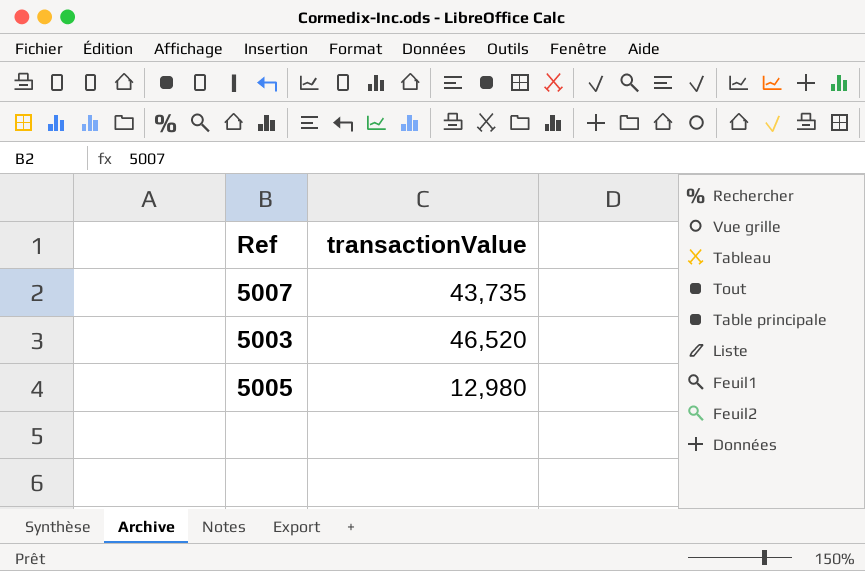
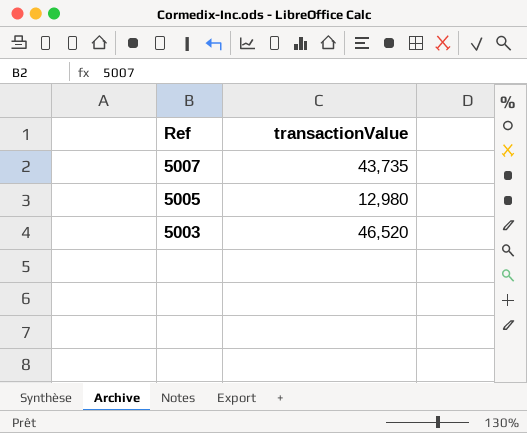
row order: none -> Ref descending

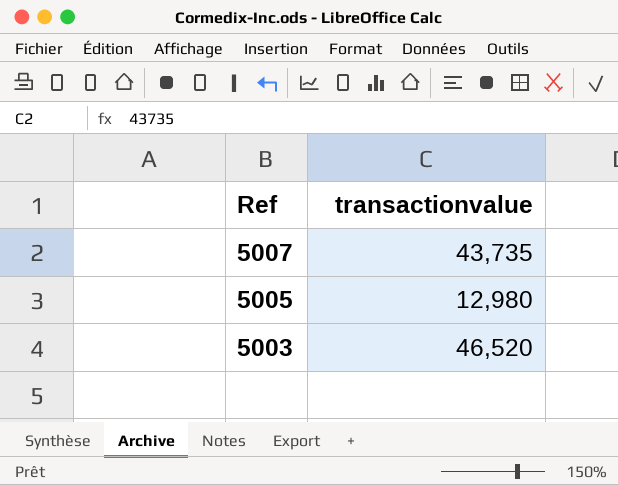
column name: transactionValue -> transactionvalue

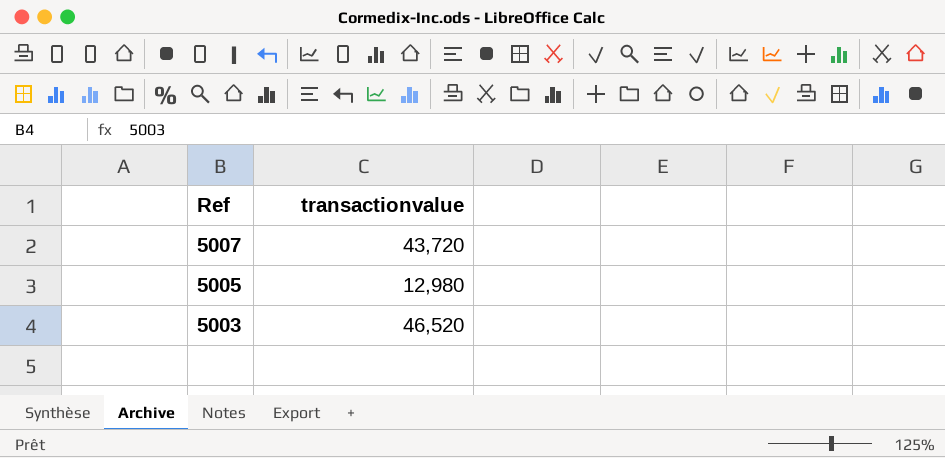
5007 | transactionvalue: 43,735 -> 43,720

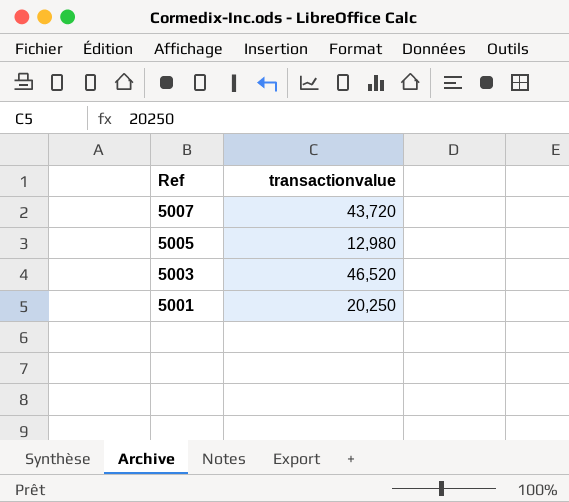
row 5001: none -> 20,250

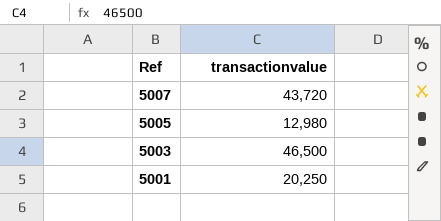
5003 | transactionvalue: 46,520 -> 46,500

